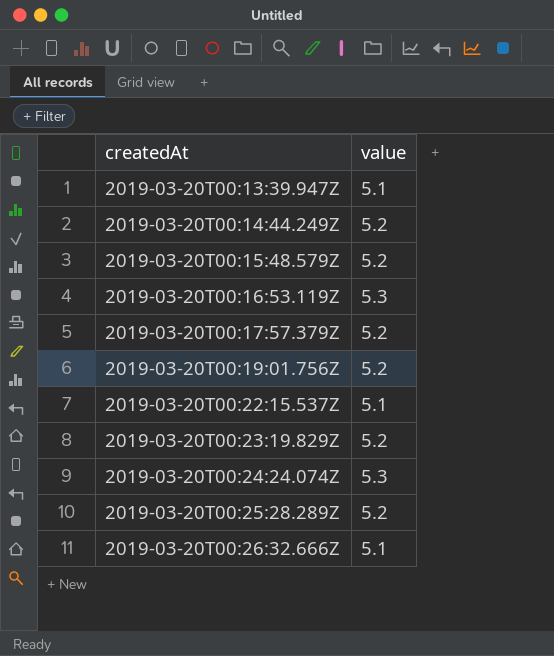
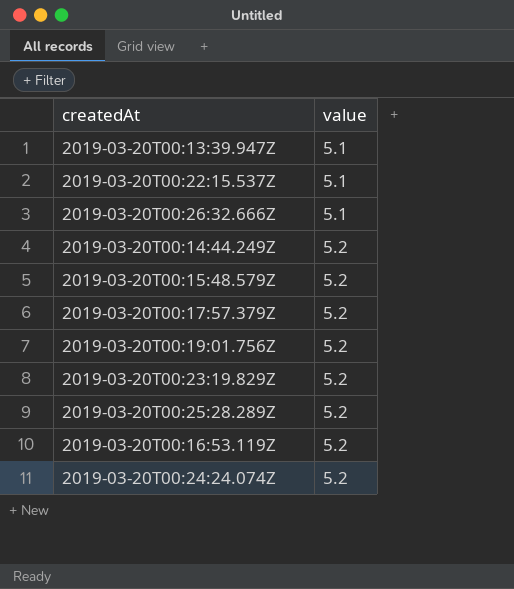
row order: createdAt ascending -> value ascending
2019-03-20T00:16:53.119Z | value: 5.3 -> 5.2
2019-03-20T00:24:24.074Z | value: 5.3 -> 5.2

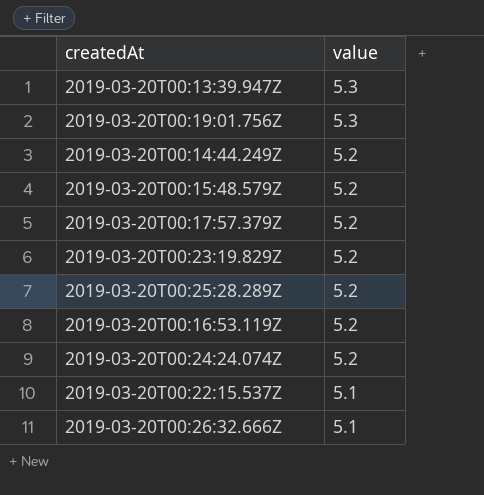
row order: value ascending -> value descending
2019-03-20T00:13:39.947Z | value: 5.1 -> 5.3
2019-03-20T00:19:01.756Z | value: 5.2 -> 5.3

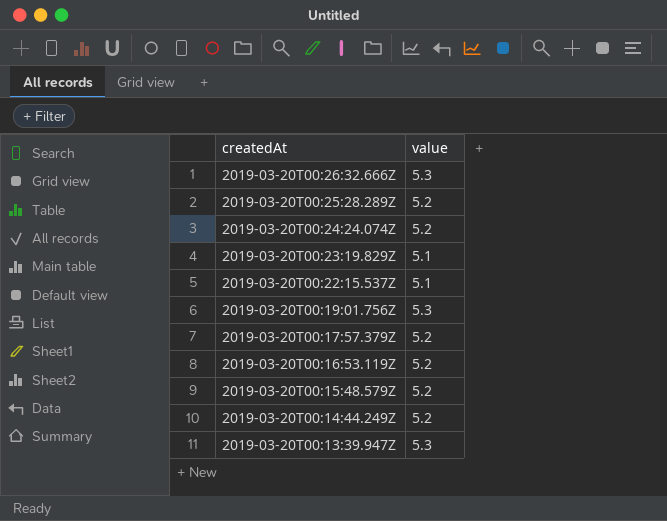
row order: value descending -> createdAt descending
2019-03-20T00:26:32.666Z | value: 5.1 -> 5.3
2019-03-20T00:23:19.829Z | value: 5.2 -> 5.1

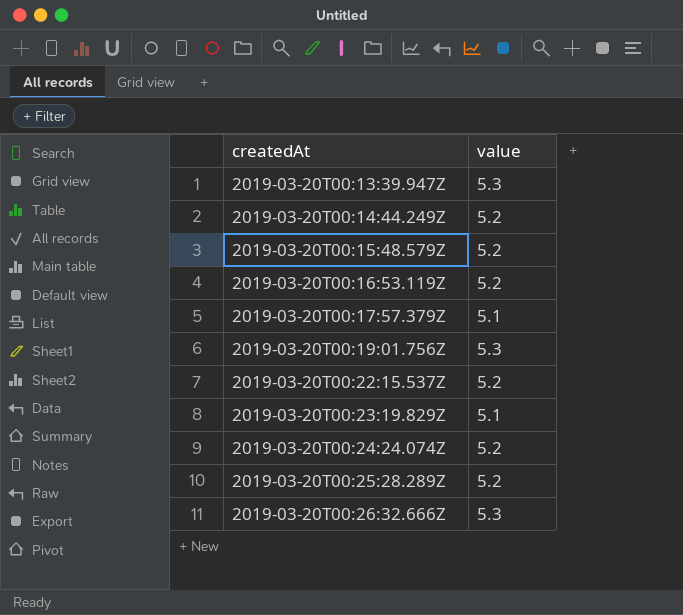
row order: createdAt descending -> createdAt ascending
2019-03-20T00:17:57.379Z | value: 5.2 -> 5.1
2019-03-20T00:22:15.537Z | value: 5.1 -> 5.2

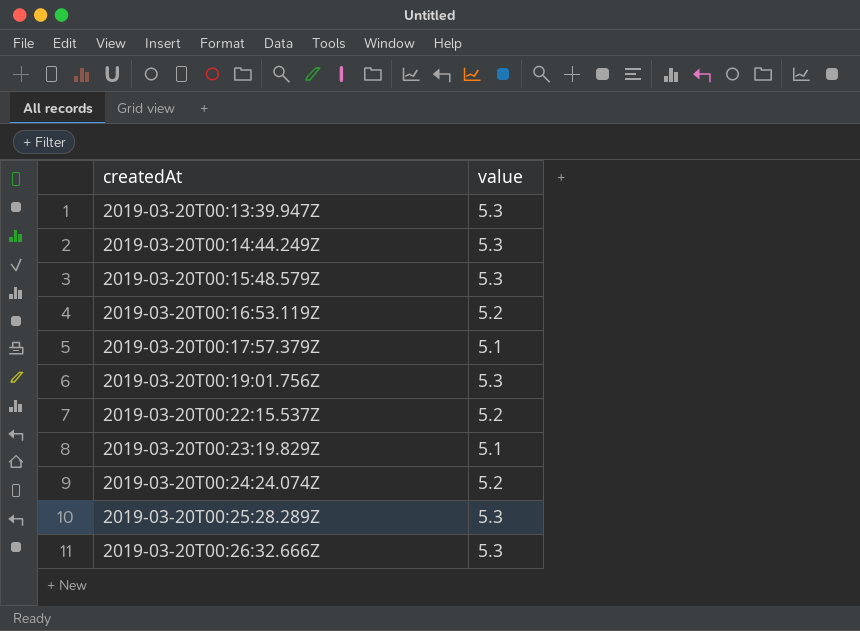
2019-03-20T00:14:44.249Z | value: 5.2 -> 5.3
2019-03-20T00:15:48.579Z | value: 5.2 -> 5.3
2019-03-20T00:25:28.289Z | value: 5.2 -> 5.3

